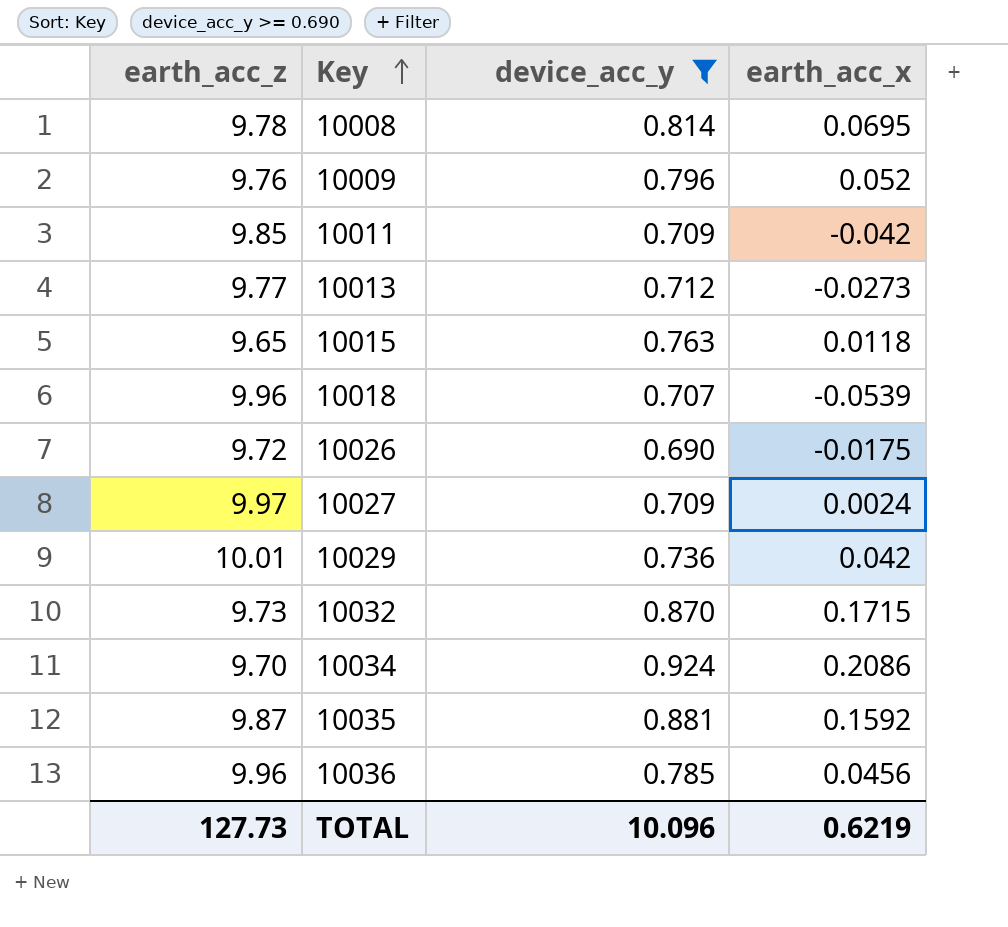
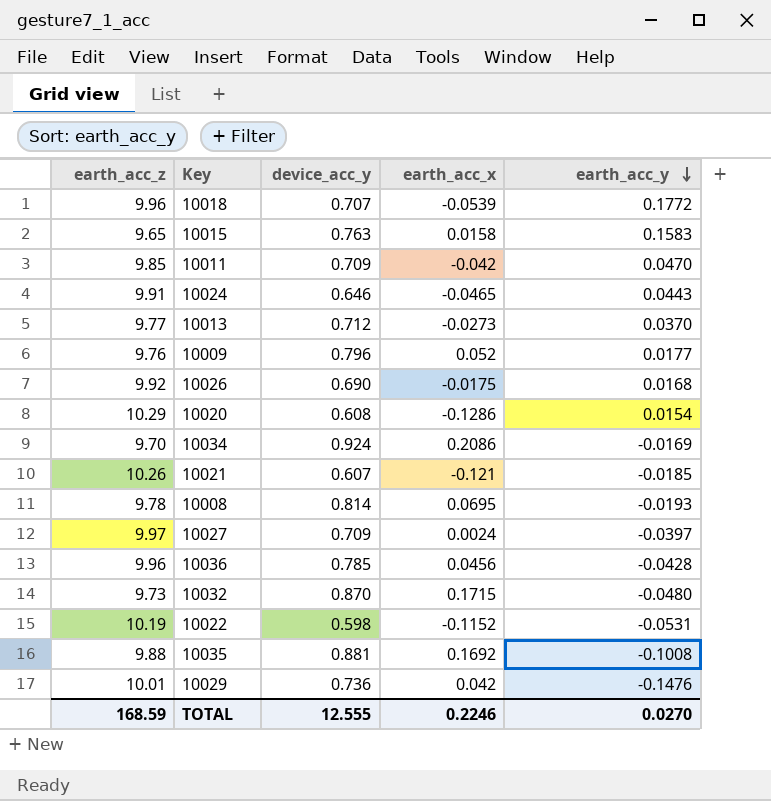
filter: device_acc_y >= 0.690 -> none
row order: Key ascending -> earth_acc_y descending
column earth_acc_y | position: none -> 5
10015 | earth_acc_x: 0.0118 -> 0.0158
10026 | earth_acc_z: 9.72 -> 9.92
10035 | earth_acc_z: 9.87 -> 9.88
10035 | earth_acc_x: 0.1592 -> 0.1692
TOTAL | earth_acc_z: 127.73 -> 168.59
TOTAL | device_acc_y: 10.096 -> 12.555
TOTAL | earth_acc_x: 0.6219 -> 0.2246

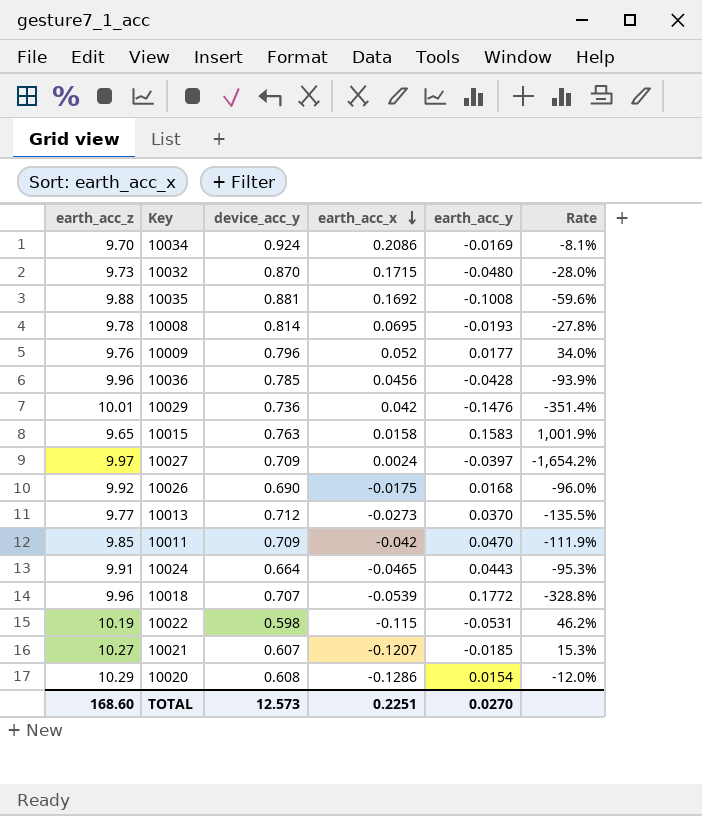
row order: earth_acc_y descending -> earth_acc_x descending
column Rate | formula: none -> [earth_acc_y] / [earth_acc_x]
10024 | device_acc_y: 0.646 -> 0.664
10022 | earth_acc_x: -0.1152 -> -0.115
10021 | earth_acc_z: 10.26 -> 10.27
10021 | earth_acc_x: -0.121 -> -0.1207
TOTAL | earth_acc_z: 168.59 -> 168.60
TOTAL | device_acc_y: 12.555 -> 12.573
TOTAL | earth_acc_x: 0.2246 -> 0.2251

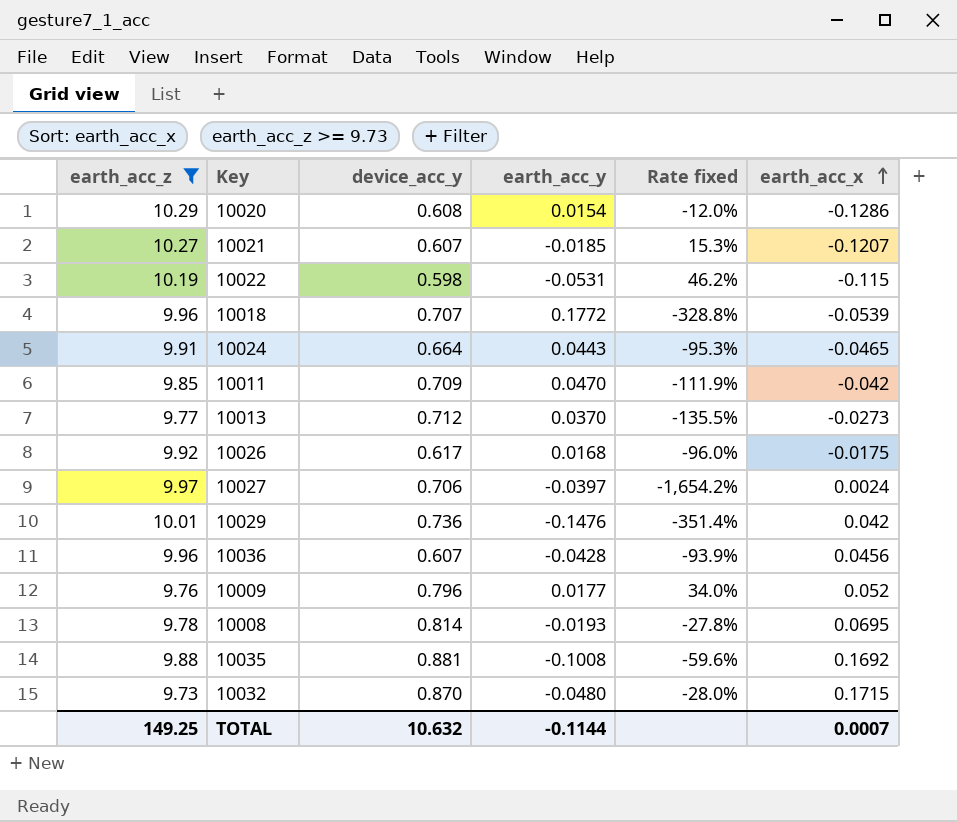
filter: none -> earth_acc_z >= 9.73
row order: earth_acc_x descending -> earth_acc_x ascending
column name: Rate -> Rate fixed
column earth_acc_x | position: 4 -> 6
10026 | device_acc_y: 0.690 -> 0.617
10027 | device_acc_y: 0.709 -> 0.706
10036 | device_acc_y: 0.785 -> 0.607
TOTAL | earth_acc_z: 168.60 -> 149.25
TOTAL | device_acc_y: 12.573 -> 10.632
TOTAL | earth_acc_y: 0.0270 -> -0.1144
TOTAL | earth_acc_x: 0.2251 -> 0.0007

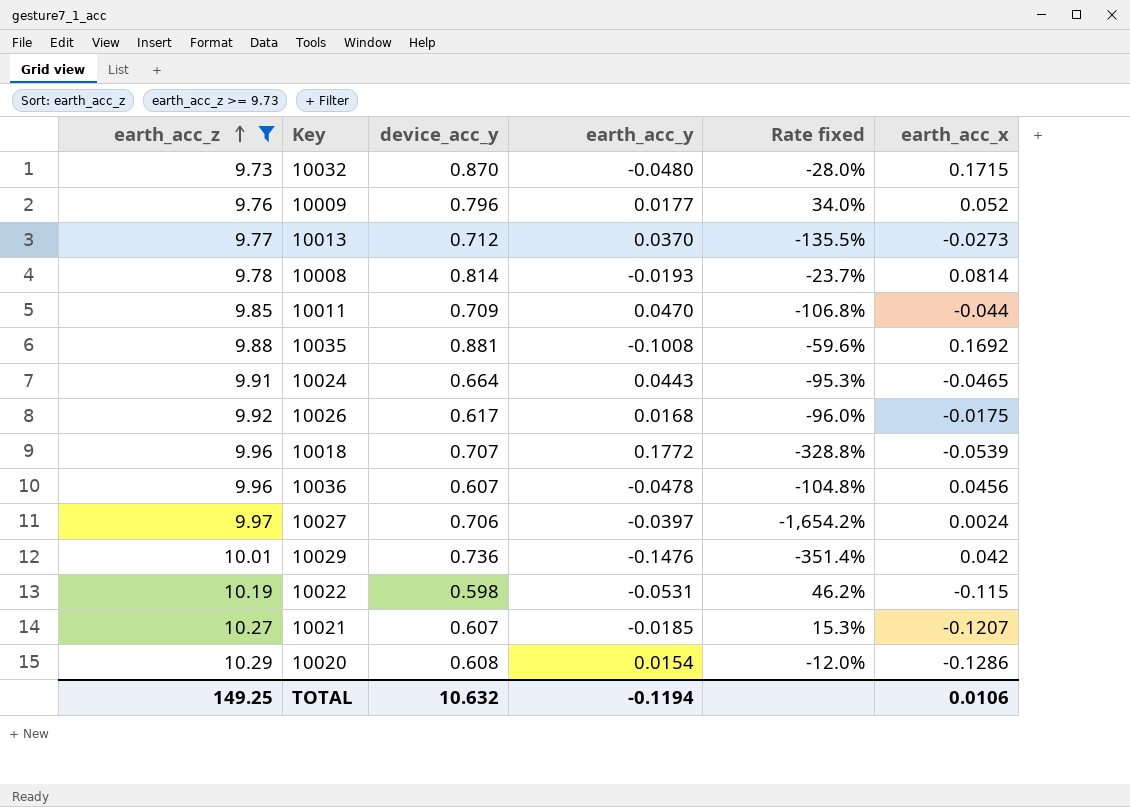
row order: earth_acc_x ascending -> earth_acc_z ascending
10008 | Rate fixed: -27.8% -> -23.7%
10008 | earth_acc_x: 0.0695 -> 0.0814
10011 | Rate fixed: -111.9% -> -106.8%
10011 | earth_acc_x: -0.042 -> -0.044
10036 | earth_acc_y: -0.0428 -> -0.0478
10036 | Rate fixed: -93.9% -> -104.8%
TOTAL | earth_acc_y: -0.1144 -> -0.1194
TOTAL | earth_acc_x: 0.0007 -> 0.0106

